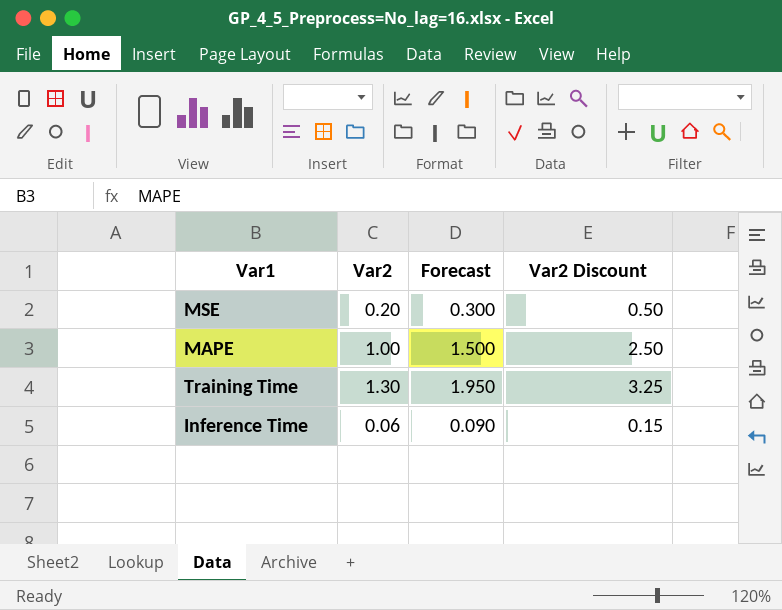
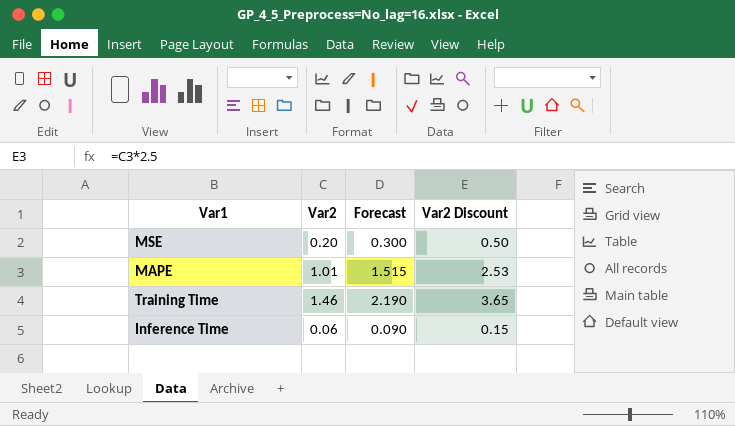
MAPE | Var2: 1.00 -> 1.01
MAPE | Forecast: 1.500 -> 1.515
MAPE | Var2 Discount: 2.50 -> 2.53
Training Time | Var2: 1.30 -> 1.46
Training Time | Forecast: 1.950 -> 2.190
Training Time | Var2 Discount: 3.25 -> 3.65

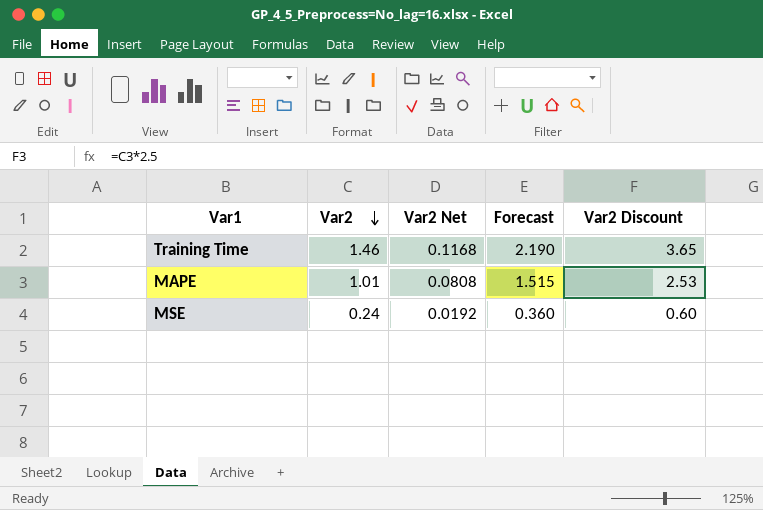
row order: none -> Var2 descending
column Var2 Net | formula: none -> [Var2] * 0.08
row Inference Time: 0.06 | 0.090 | 0.15 -> none
MSE | Var2: 0.20 -> 0.24
MSE | Forecast: 0.300 -> 0.360
MSE | Var2 Discount: 0.50 -> 0.60

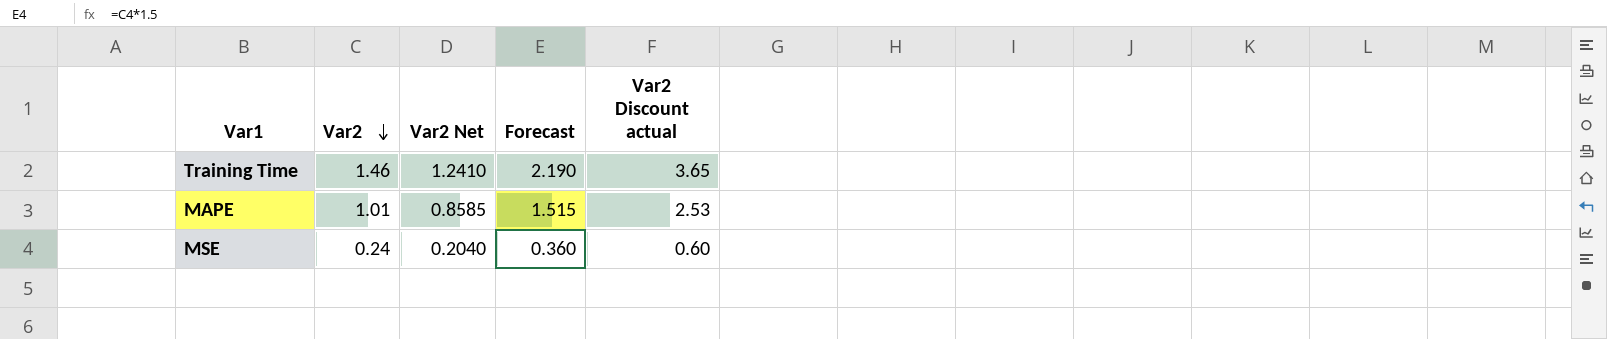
column Var2 Net | formula: [Var2] * 0.08 -> [Var2] * 0.85
column name: Var2 Discount -> Var2 Discount actual

